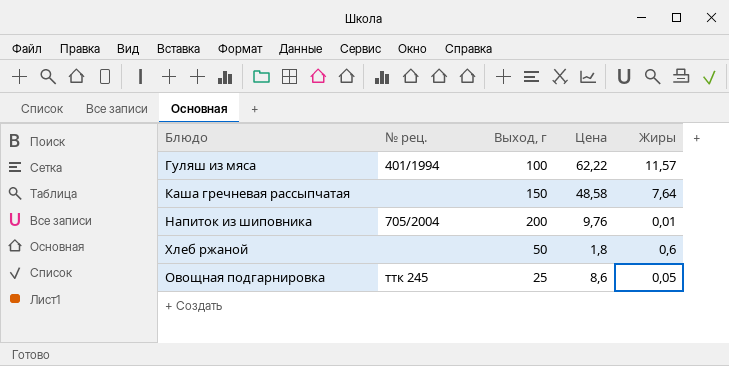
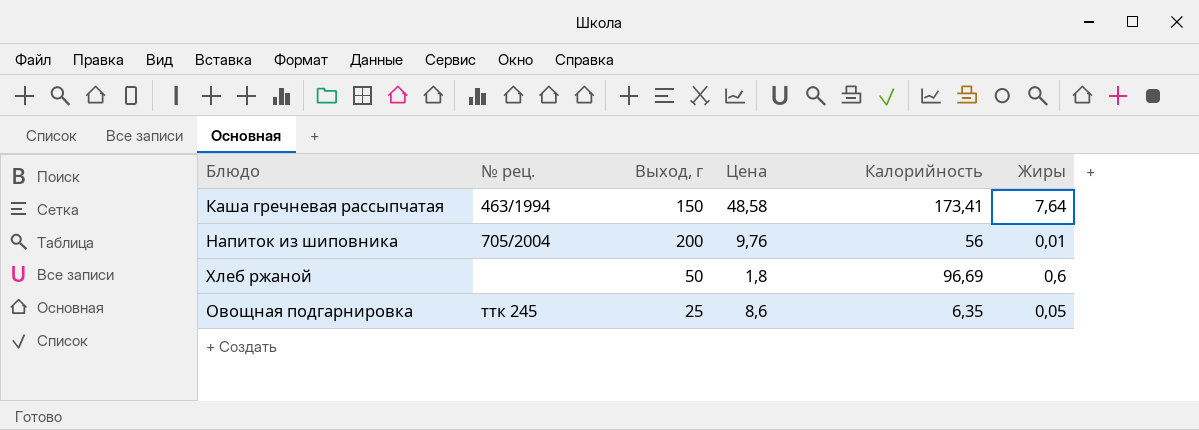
column Калорийность | position: none -> 5
row Гуляш из мяса: 401/1994 | 100 | 62,22 | 11,57 -> none
Каша гречневая рассыпчатая | № рец.: none -> 463/1994

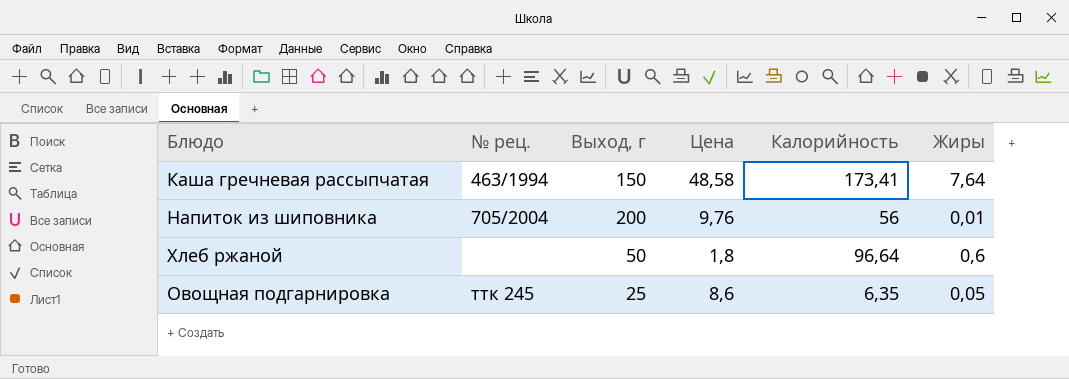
Хлеб ржаной | Калорийность: 96,69 -> 96,64

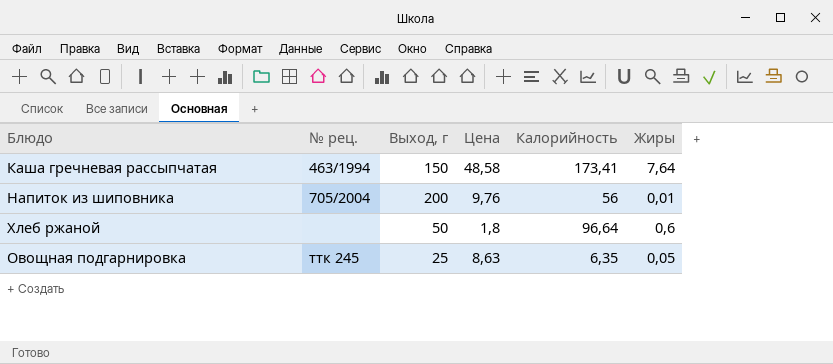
Овощная подгарнировка | Цена: 8,6 -> 8,63

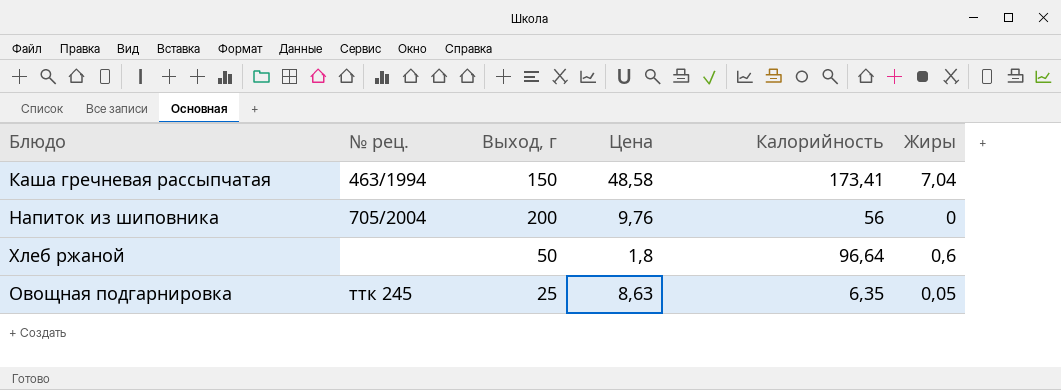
Каша гречневая рассыпчатая | Жиры: 7,64 -> 7,04
Напиток из шиповника | Жиры: 0,01 -> 0

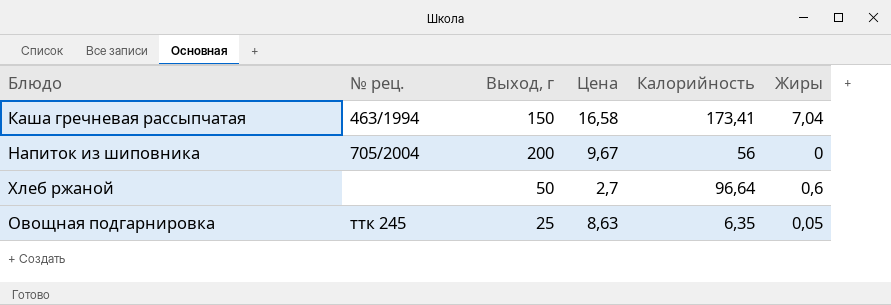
Каша гречневая рассыпчатая | Цена: 48,58 -> 16,58
Напиток из шиповника | Цена: 9,76 -> 9,67
Хлеб ржаной | Цена: 1,8 -> 2,7

